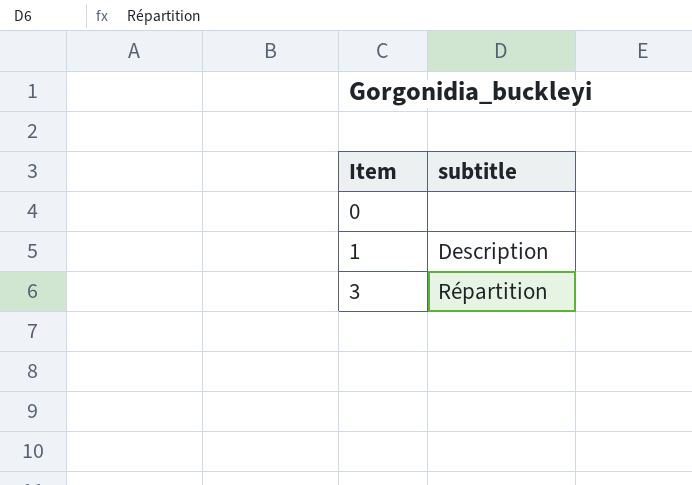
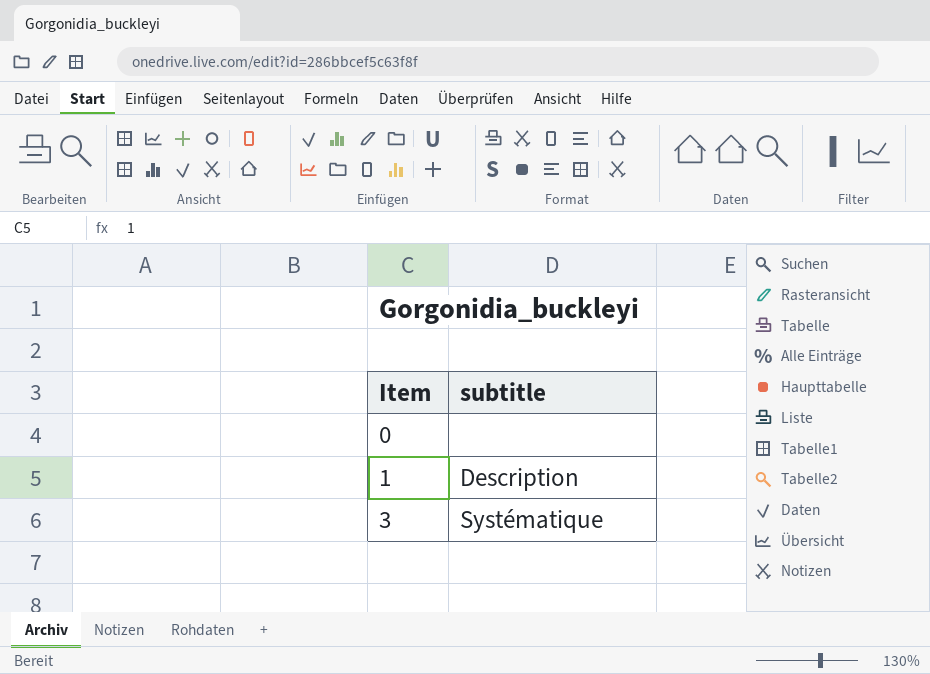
3 | subtitle: Répartition -> Systématique

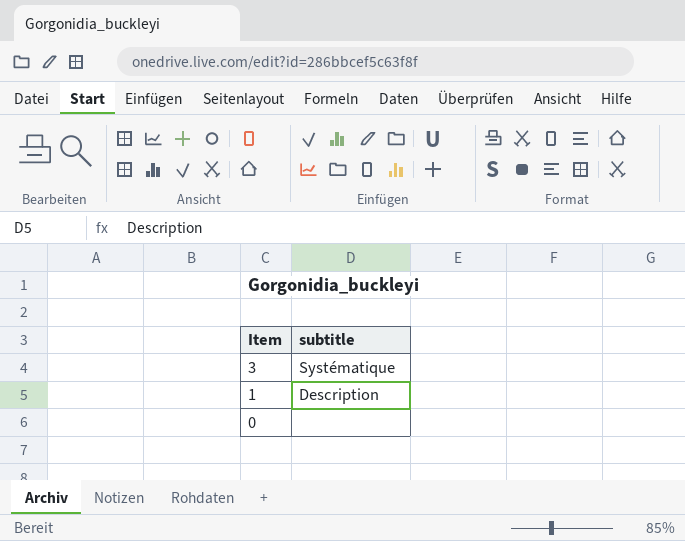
row order: Item ascending -> Item descending

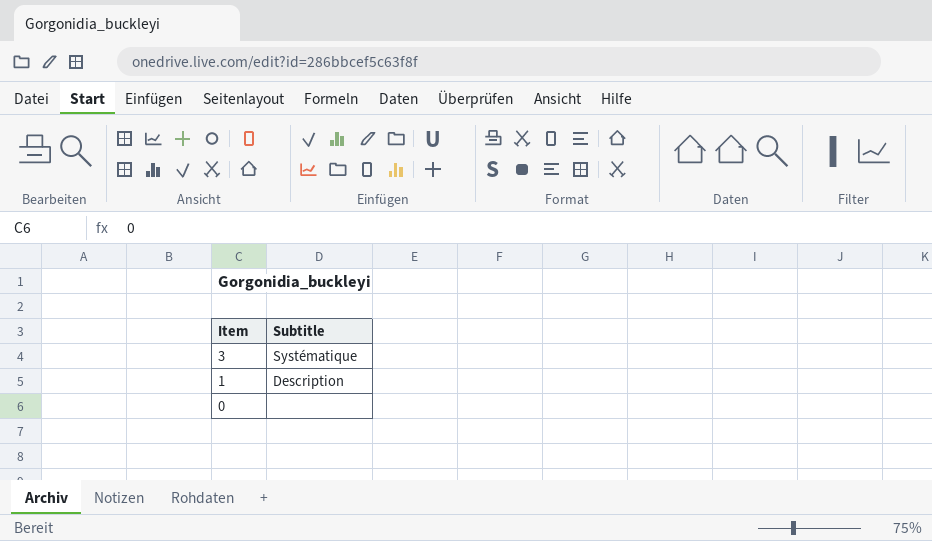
column name: subtitle -> Subtitle

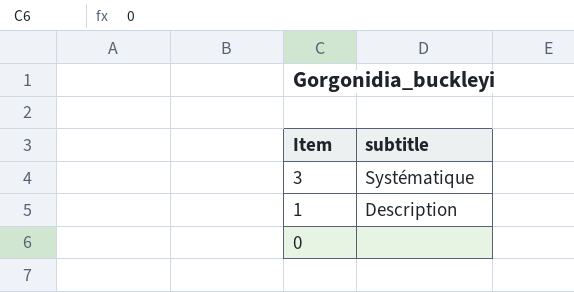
column name: Subtitle -> subtitle

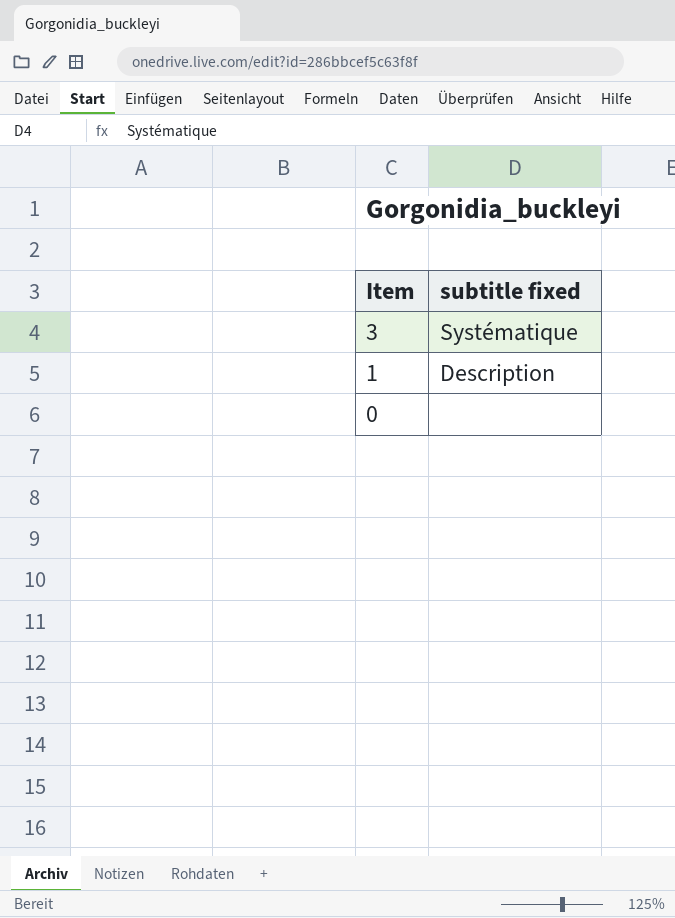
column name: subtitle -> subtitle fixed

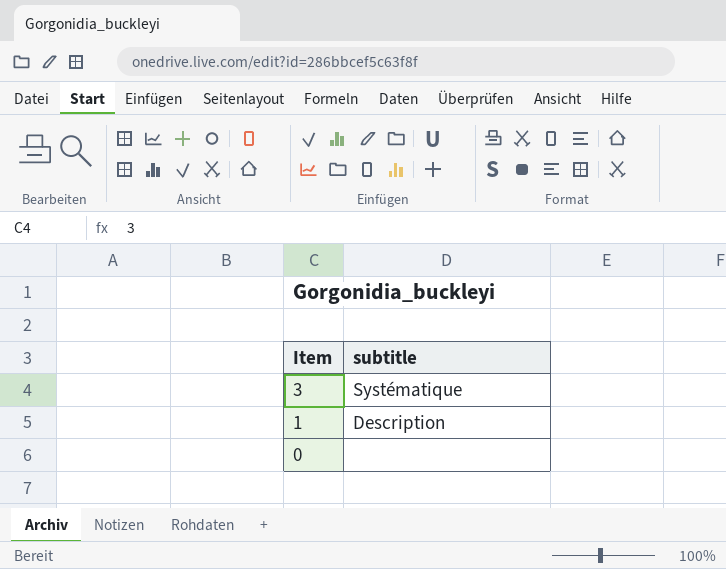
column name: subtitle fixed -> subtitle

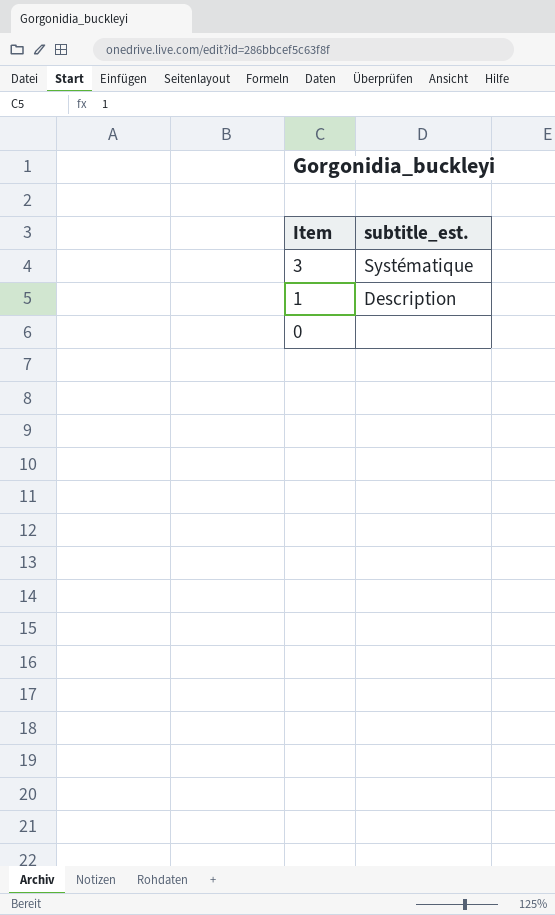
column name: subtitle -> subtitle_est.

